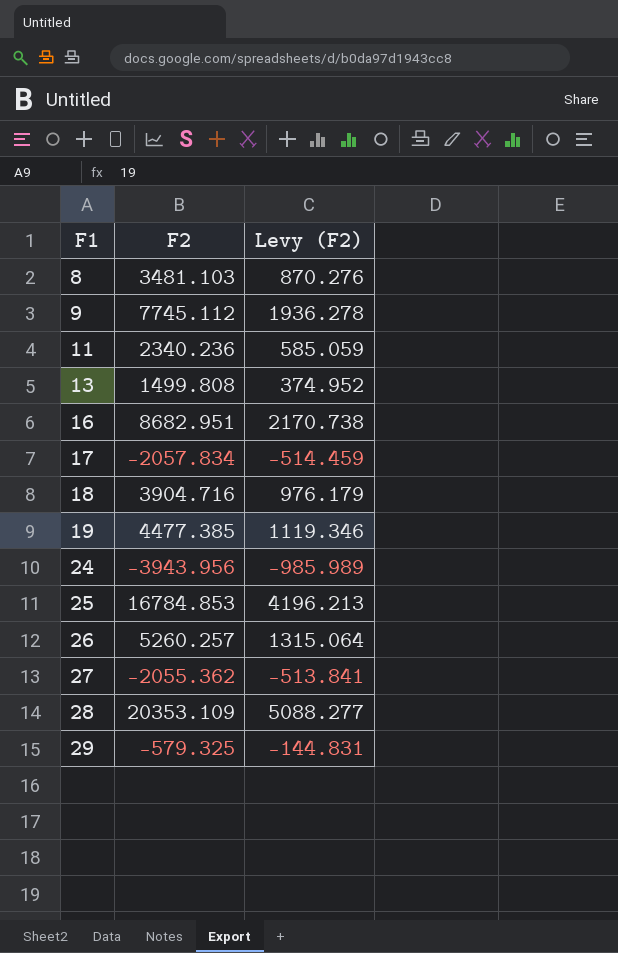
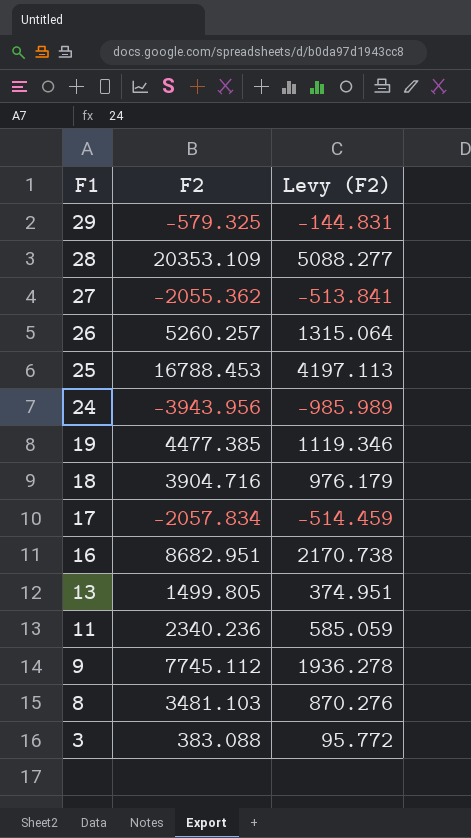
row order: F1 ascending -> F1 descending
25 | F2: 16784.853 -> 16788.453
25 | Levy (F2): 4196.213 -> 4197.113
13 | F2: 1499.808 -> 1499.805
13 | Levy (F2): 374.952 -> 374.951
row 3: none -> 383.088 | 95.772

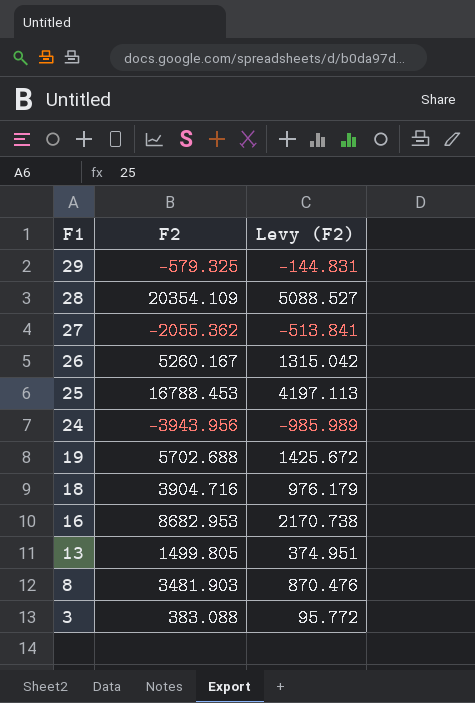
row 17: -2057.834 | -514.459 -> none
row 11: 2340.236 | 585.059 -> none
row 9: 7745.112 | 1936.278 -> none
28 | F2: 20353.109 -> 20354.109
28 | Levy (F2): 5088.277 -> 5088.527
26 | F2: 5260.257 -> 5260.167
26 | Levy (F2): 1315.064 -> 1315.042
19 | F2: 4477.385 -> 5702.688
19 | Levy (F2): 1119.346 -> 1425.672
16 | F2: 8682.951 -> 8682.953
8 | F2: 3481.103 -> 3481.903
8 | Levy (F2): 870.276 -> 870.476

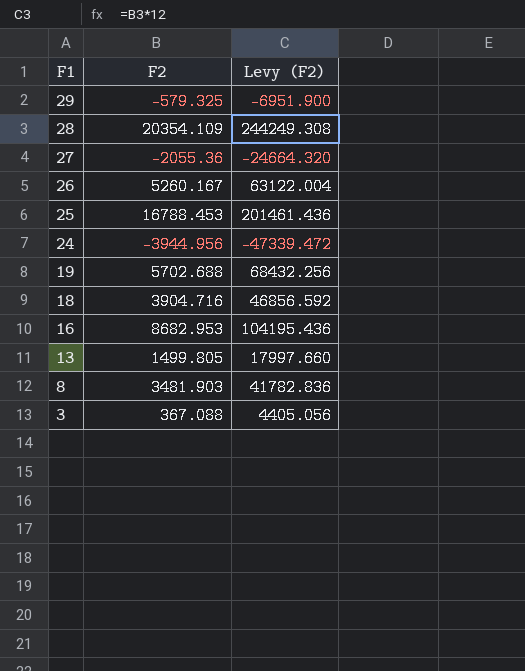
column Levy (F2) | formula: [F2] * 0.25 -> [F2] * 12
27 | F2: -2055.362 -> -2055.36
24 | F2: -3943.956 -> -3944.956
3 | F2: 383.088 -> 367.088

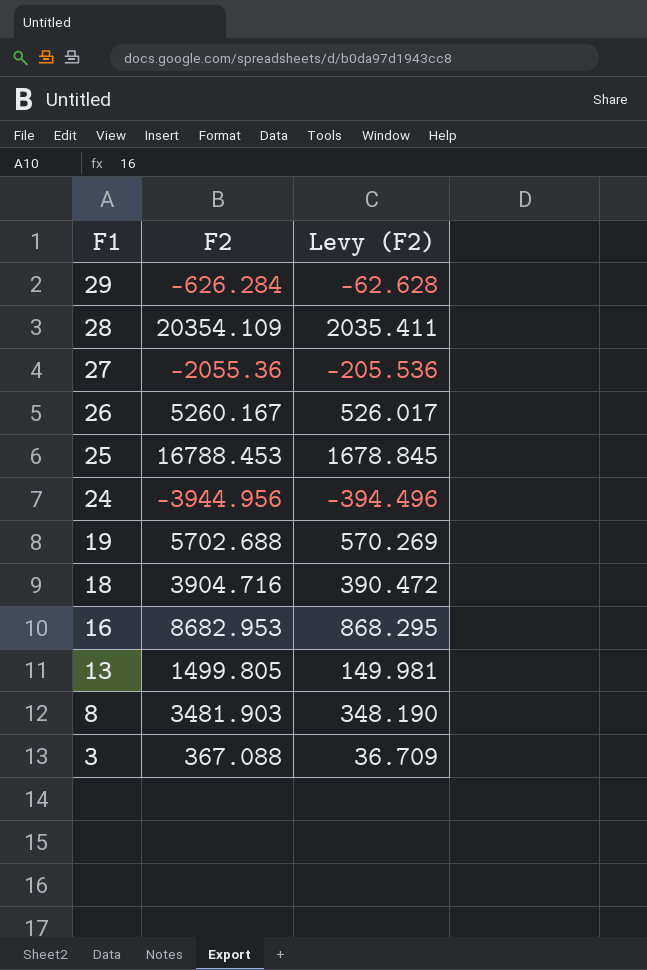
column Levy (F2) | formula: [F2] * 12 -> [F2] * 0.1
29 | F2: -579.325 -> -626.284

